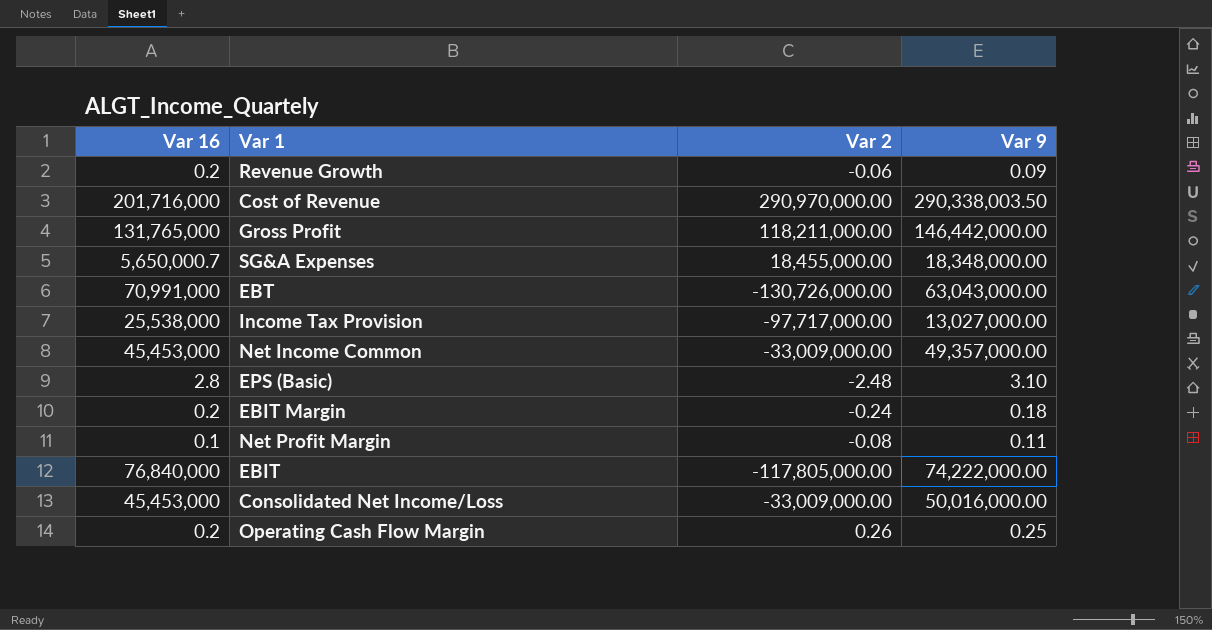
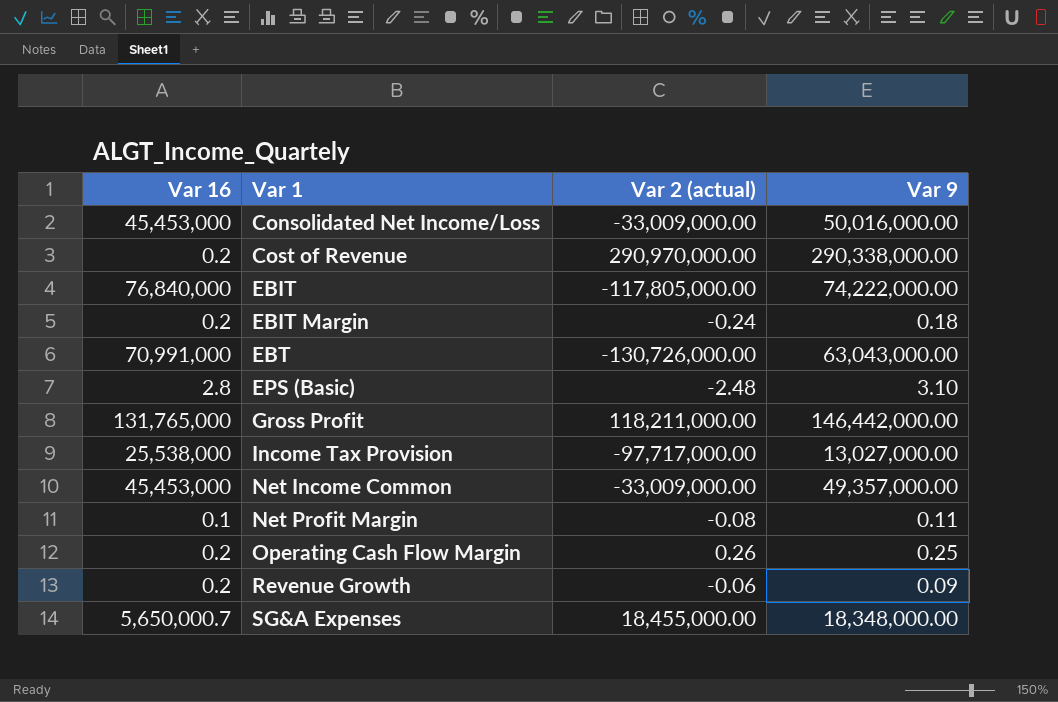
row order: none -> Var 1 ascending
column name: Var 2 -> Var 2 (actual)
Cost of Revenue | Var 16: 201,716,000 -> 0.2
Cost of Revenue | Var 9: 290,338,003.50 -> 290,338,000.00

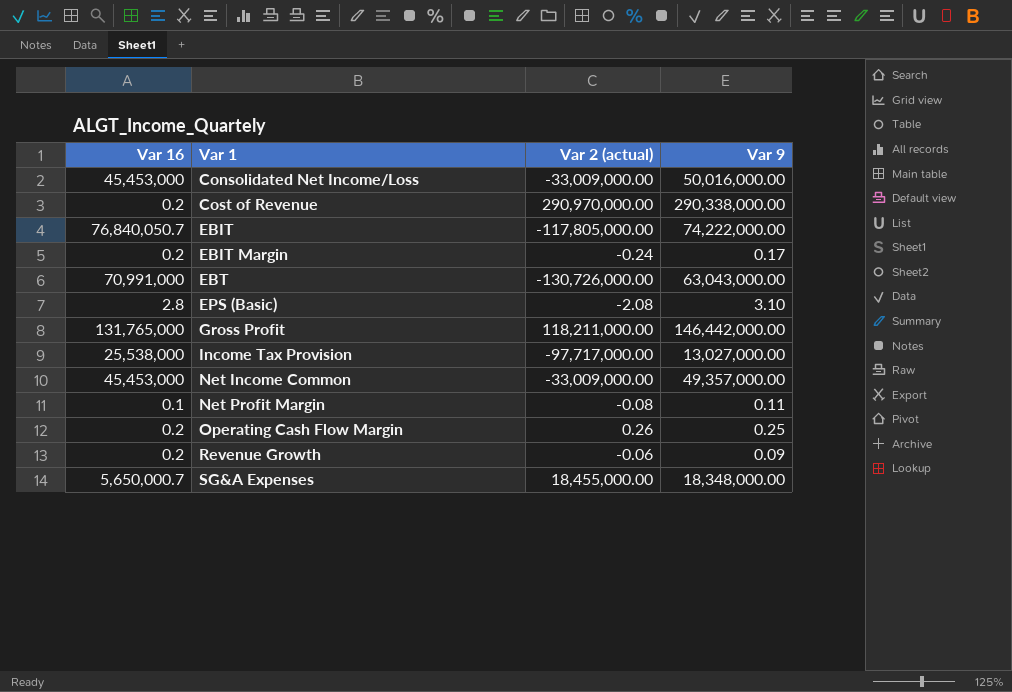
EBIT | Var 16: 76,840,000 -> 76,840,050.7
EBIT Margin | Var 9: 0.18 -> 0.17
EPS (Basic) | Var 2 (actual): -2.48 -> -2.08

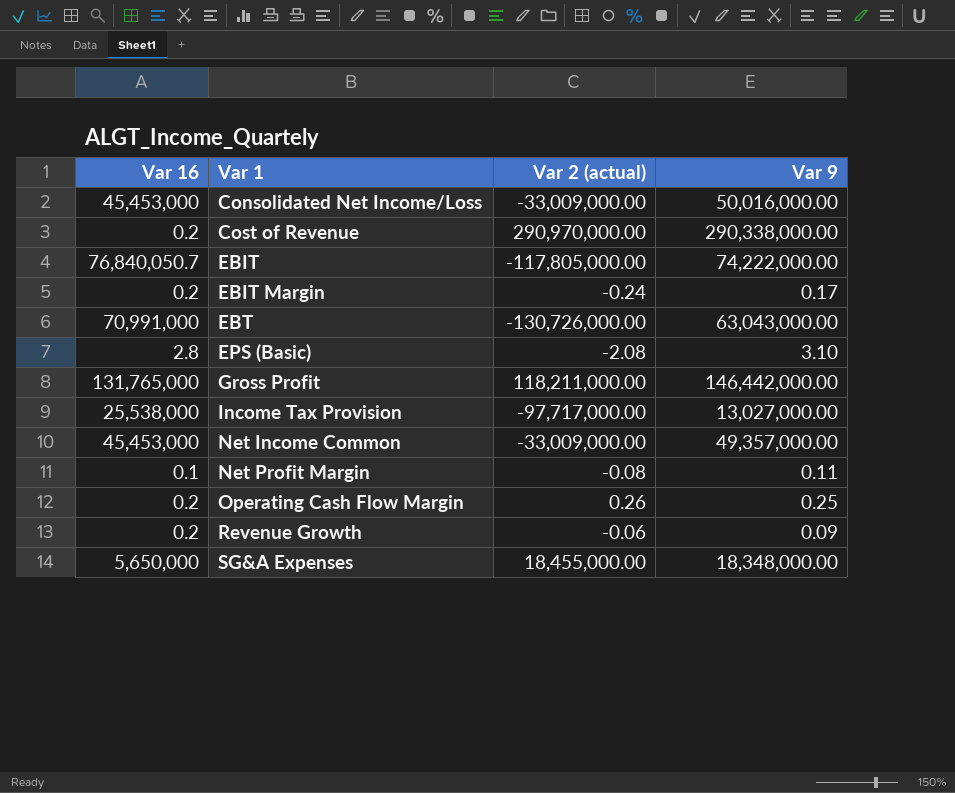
SG&A Expenses | Var 16: 5,650,000.7 -> 5,650,000

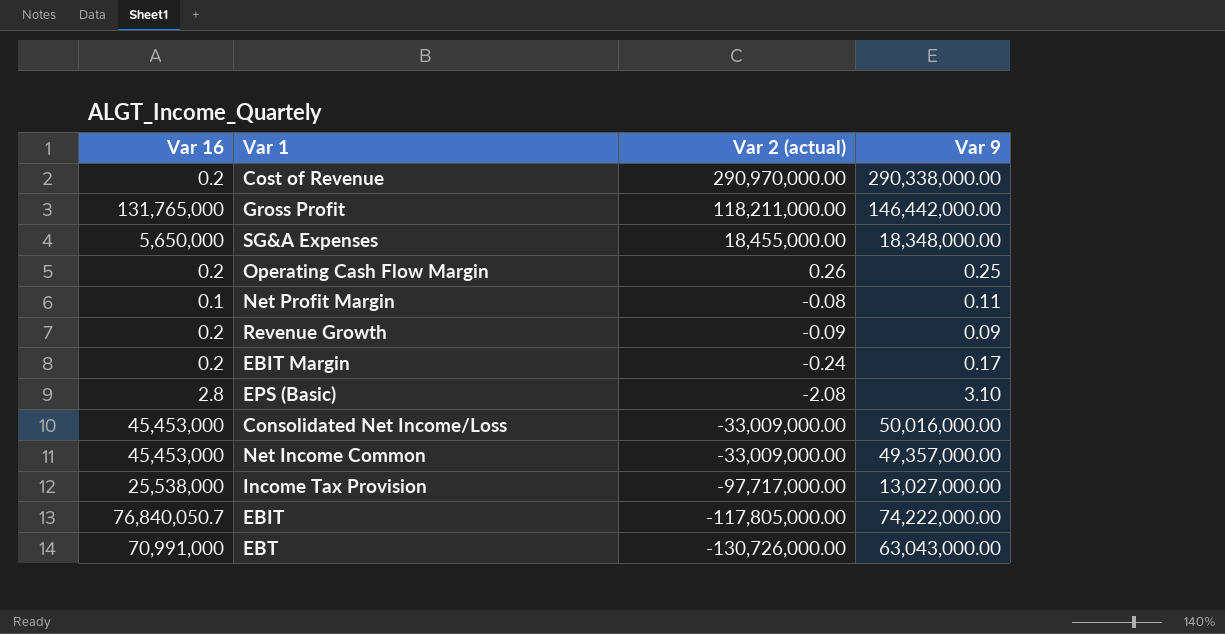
row order: Var 1 ascending -> Var 2 (actual) descending
Revenue Growth | Var 2 (actual): -0.06 -> -0.09

